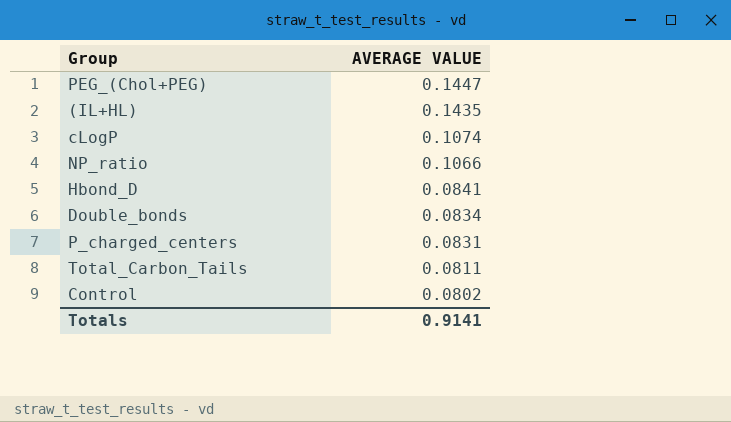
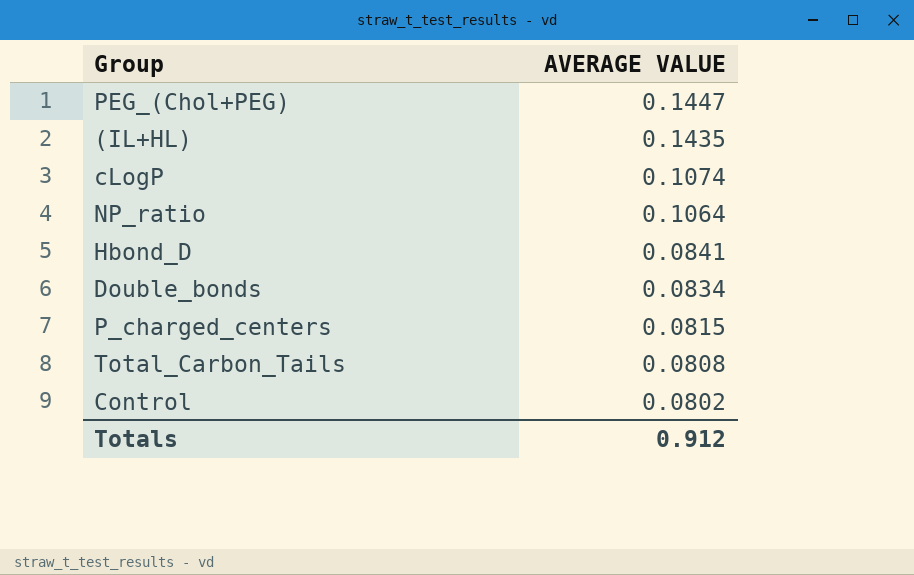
NP_ratio | AVERAGE VALUE: 0.1066 -> 0.1064
P_charged_centers | AVERAGE VALUE: 0.0831 -> 0.0815
Total_Carbon_Tails | AVERAGE VALUE: 0.0811 -> 0.0808
Totals | AVERAGE VALUE: 0.9141 -> 0.912

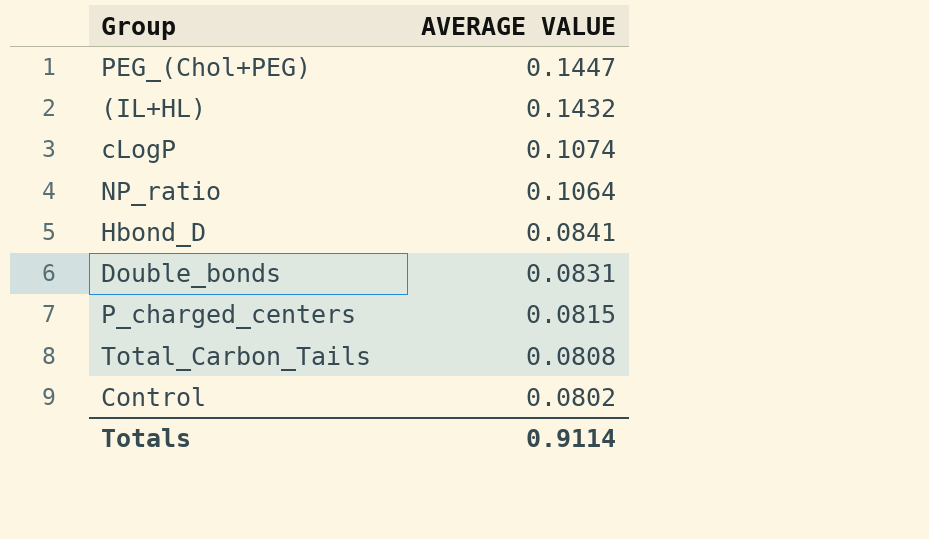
(IL+HL) | AVERAGE VALUE: 0.1435 -> 0.1432
Double_bonds | AVERAGE VALUE: 0.0834 -> 0.0831
Totals | AVERAGE VALUE: 0.912 -> 0.9114

